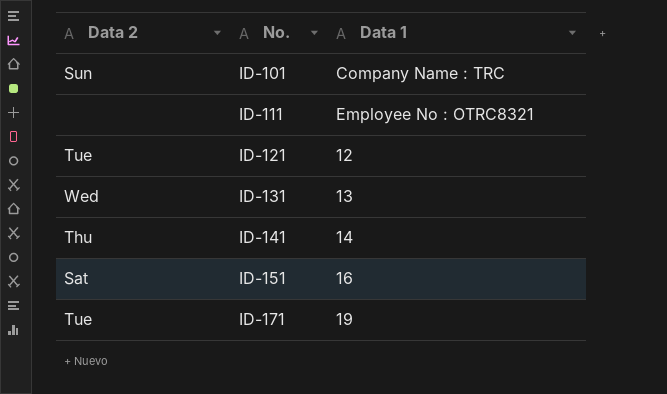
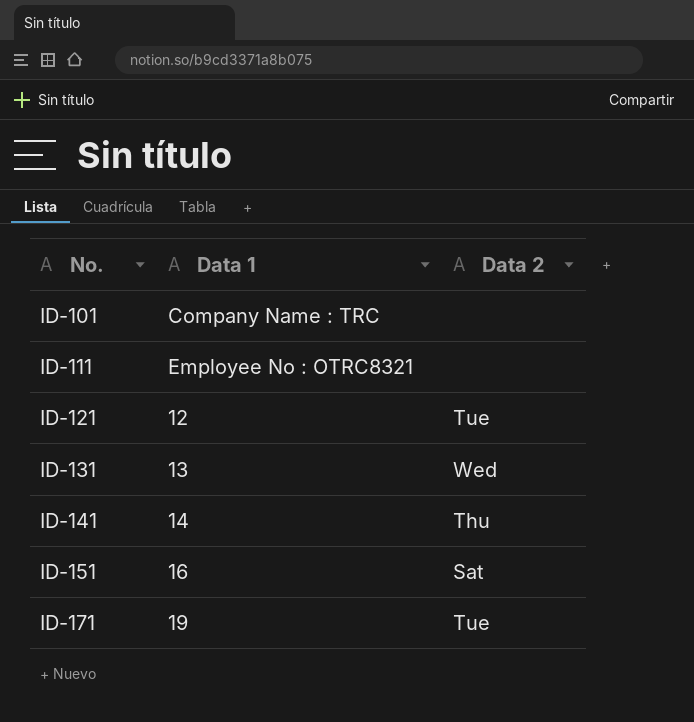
column Data 2 | position: 1 -> 3
ID-101 | Data 2: Sun -> none

